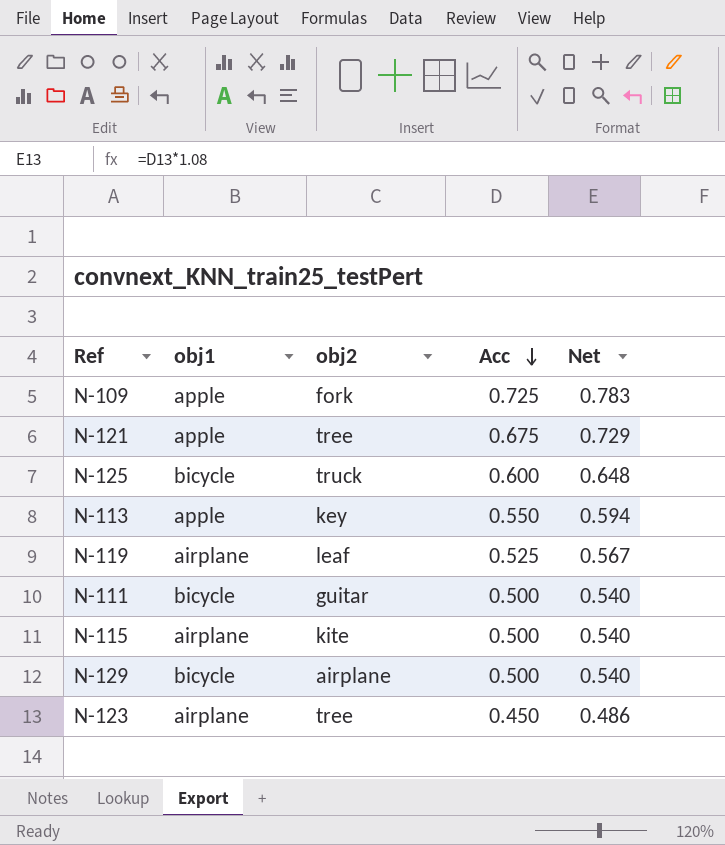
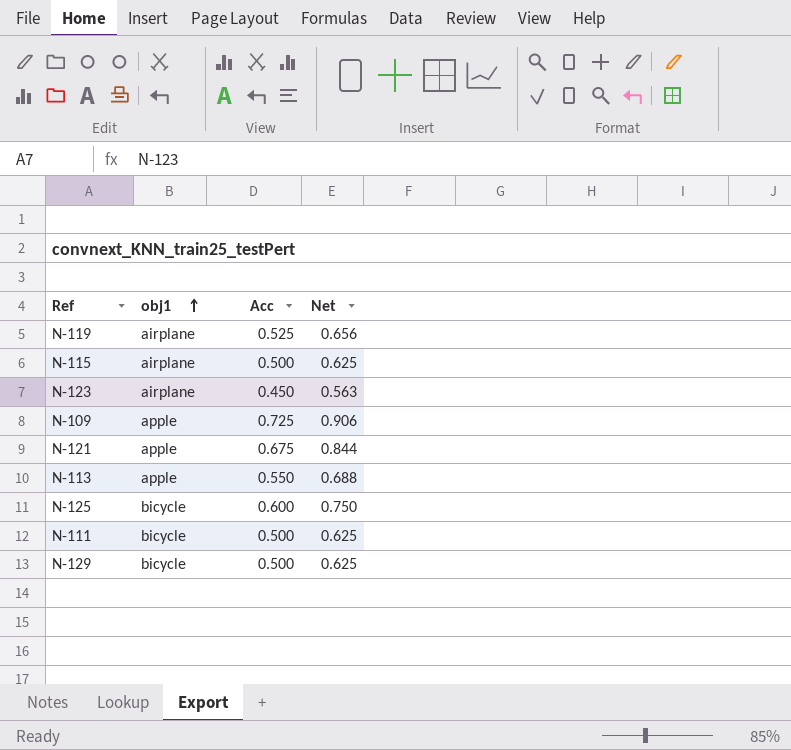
row order: Acc descending -> obj1 ascending
column obj2 | position: 3 -> none
column Net | formula: [Acc] * 1.08 -> [Acc] * 1.25

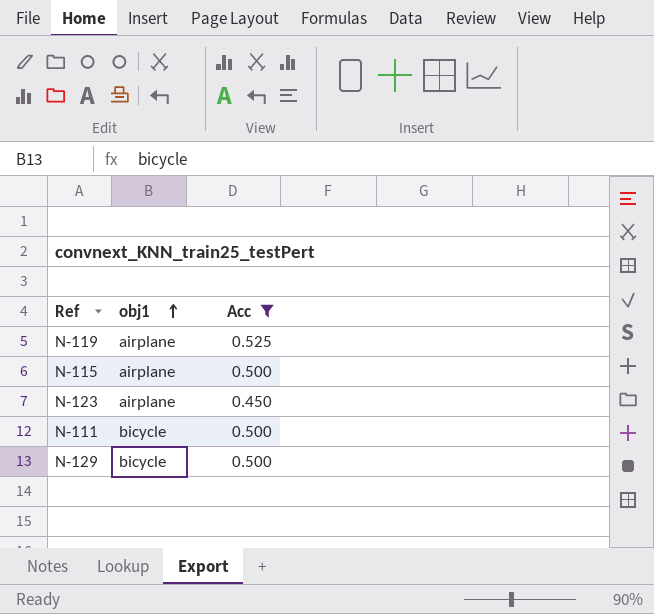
filter: none -> Acc <= 0.525
column Net | formula: [Acc] * 1.25 -> none

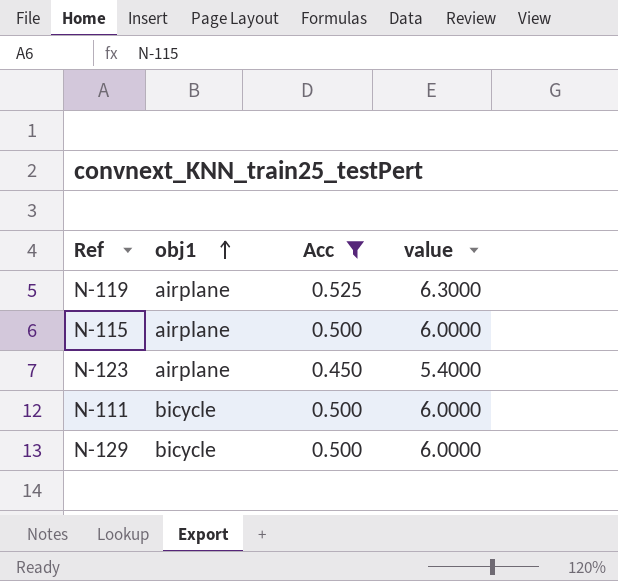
column value | formula: none -> [Acc] * 12

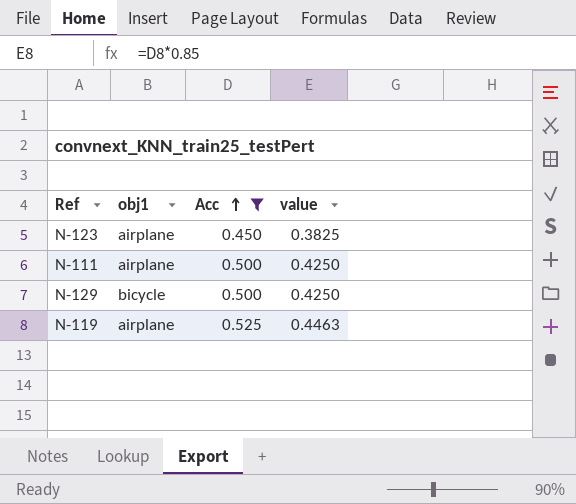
row order: obj1 ascending -> Acc ascending
column value | formula: [Acc] * 12 -> [Acc] * 0.85
row N-115: airplane | 0.500 | 6.0000 -> none
N-111 | obj1: bicycle -> airplane

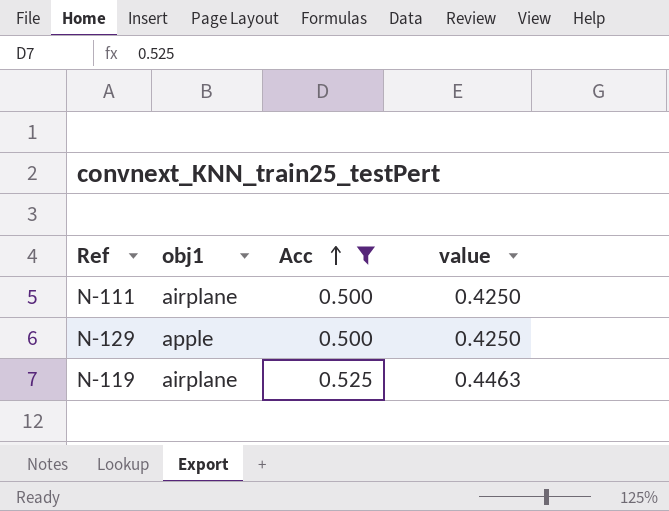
row N-123: airplane | 0.450 | 0.3825 -> none
N-129 | obj1: bicycle -> apple

